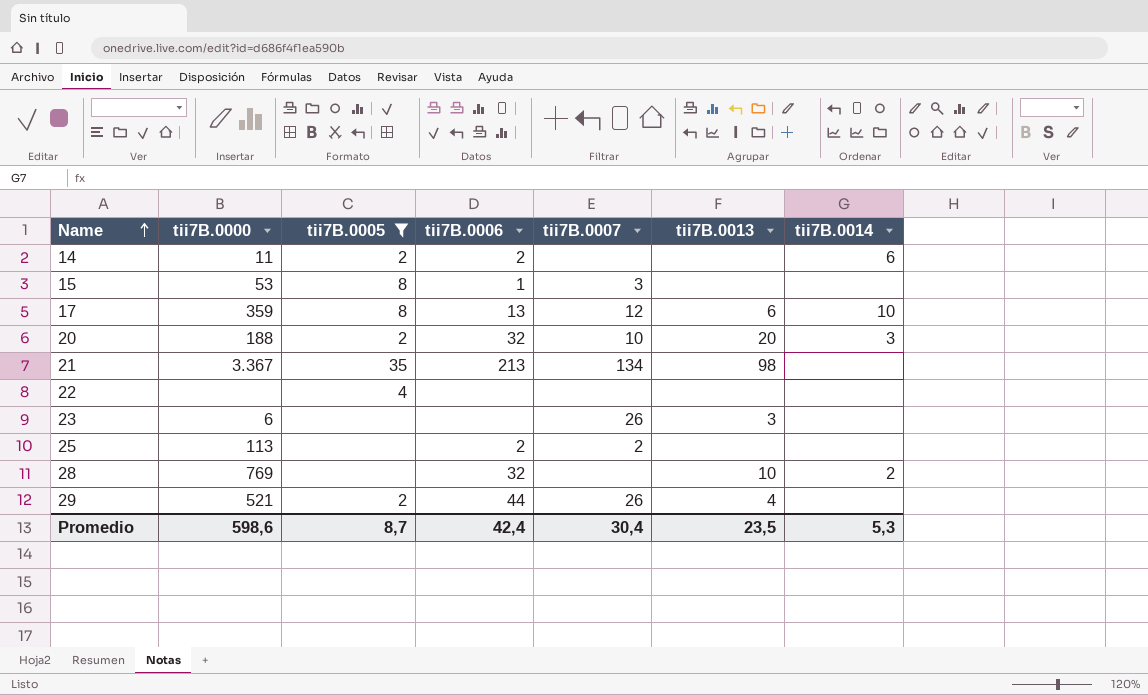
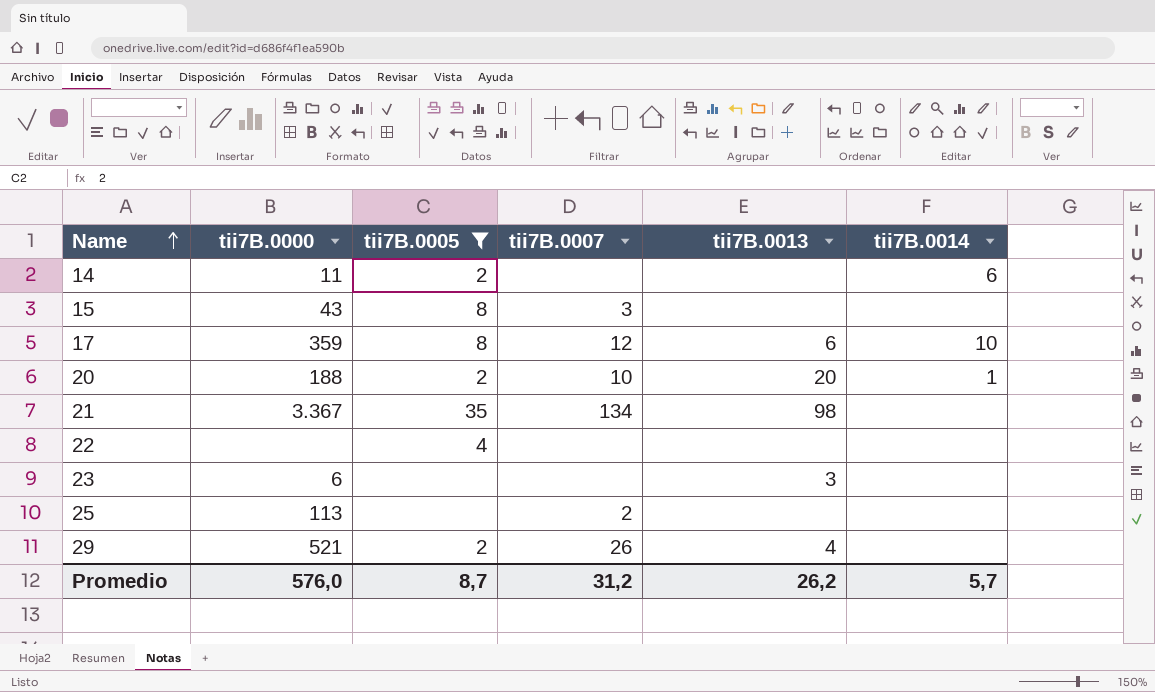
column tii7B.0006 | position: 4 -> none
row 28: 769 | none | 32 | none | 10 | 2 -> none
15 | tii7B.0000: 53 -> 43
20 | tii7B.0014: 3 -> 1
23 | tii7B.0007: 26 -> none
Promedio | tii7B.0000: 598,6 -> 576,0
Promedio | tii7B.0007: 30,4 -> 31,2
Promedio | tii7B.0013: 23,5 -> 26,2
Promedio | tii7B.0014: 5,3 -> 5,7

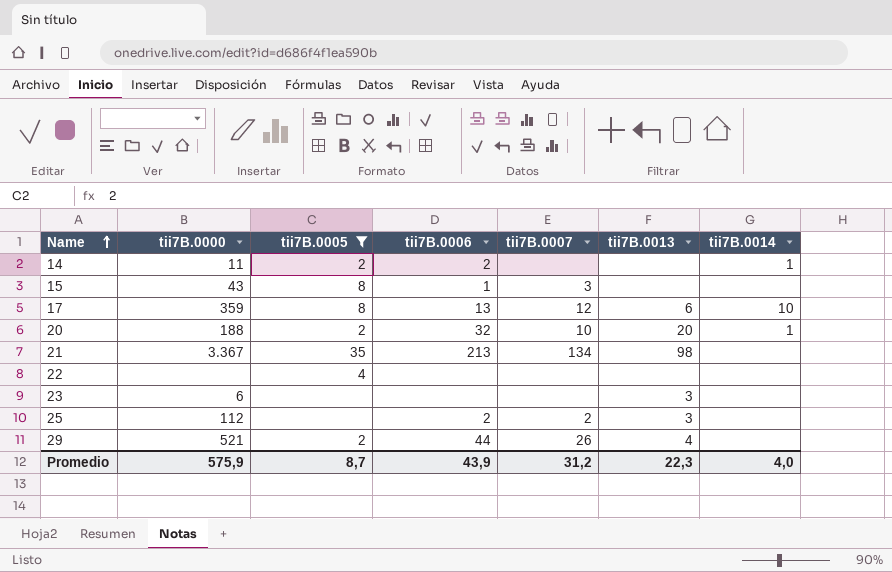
column tii7B.0006 | position: none -> 4
14 | tii7B.0014: 6 -> 1
25 | tii7B.0000: 113 -> 112
25 | tii7B.0013: none -> 3
Promedio | tii7B.0000: 576,0 -> 575,9
Promedio | tii7B.0013: 26,2 -> 22,3
Promedio | tii7B.0014: 5,7 -> 4,0

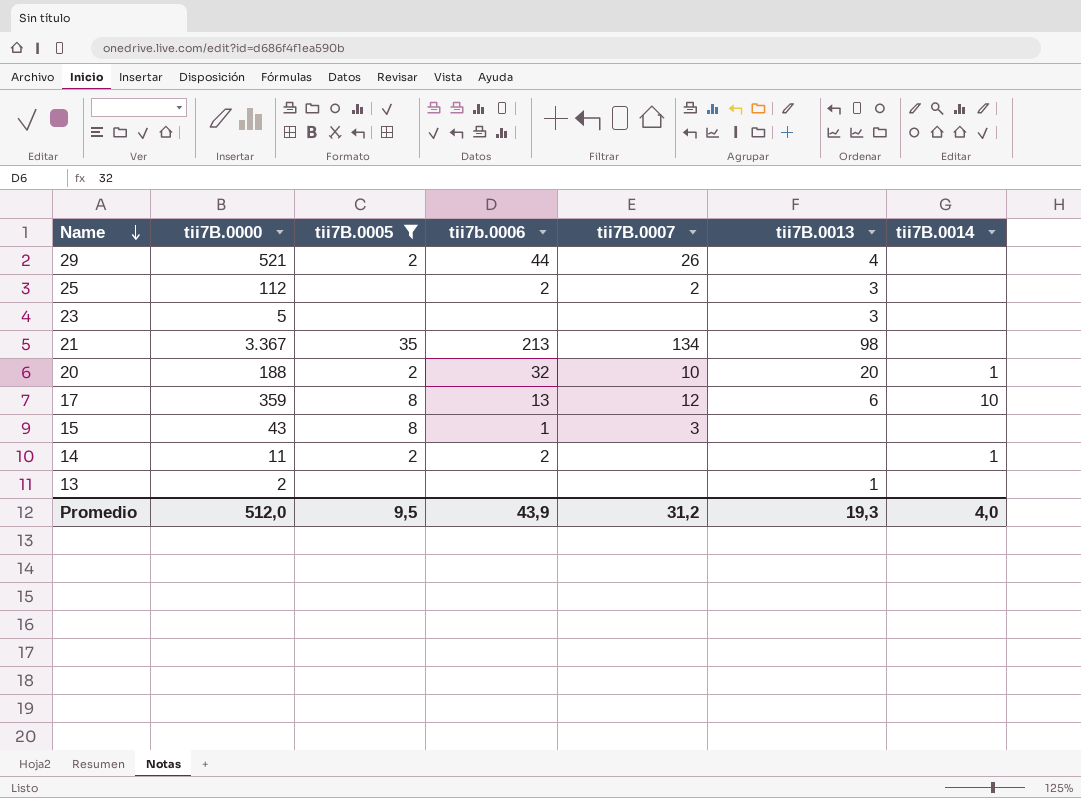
row order: Name ascending -> Name descending
column name: tii7B.0006 -> tii7b.0006
row 22: none | 4 | none | none | none | none -> none
23 | tii7B.0000: 6 -> 5
row 13: none -> 2 | none | none | none | 1 | none
Promedio | tii7B.0000: 575,9 -> 512,0
Promedio | tii7B.0005: 8,7 -> 9,5
Promedio | tii7B.0013: 22,3 -> 19,3

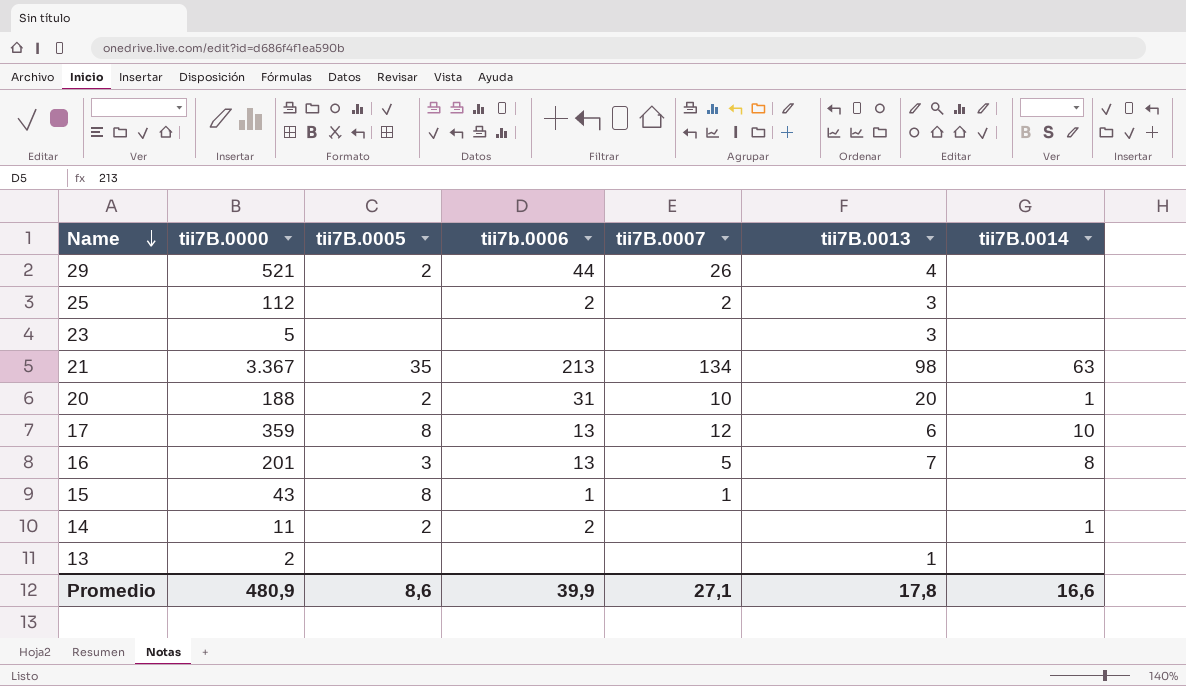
filter: tii7B.0005 != 3 -> none
21 | tii7B.0014: none -> 63
20 | tii7b.0006: 32 -> 31
15 | tii7B.0007: 3 -> 1
Promedio | tii7B.0000: 512,0 -> 480,9
Promedio | tii7B.0005: 9,5 -> 8,6
Promedio | tii7b.0006: 43,9 -> 39,9
Promedio | tii7B.0007: 31,2 -> 27,1
Promedio | tii7B.0013: 19,3 -> 17,8
Promedio | tii7B.0014: 4,0 -> 16,6

